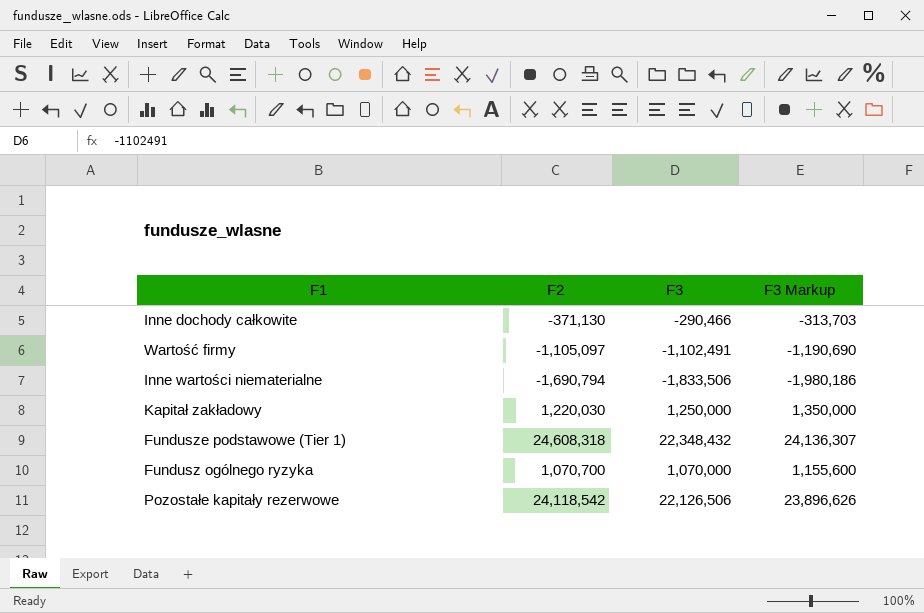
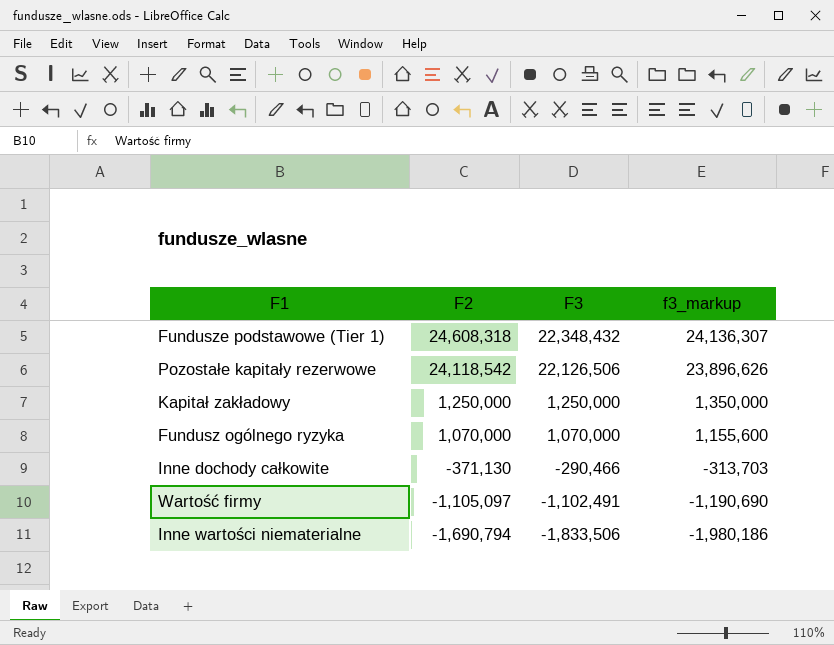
row order: none -> F2 descending
column name: F3 Markup -> f3_markup
Kapitał zakładowy | F2: 1,220,030 -> 1,250,000
Fundusz ogólnego ryzyka | F2: 1,070,700 -> 1,070,000

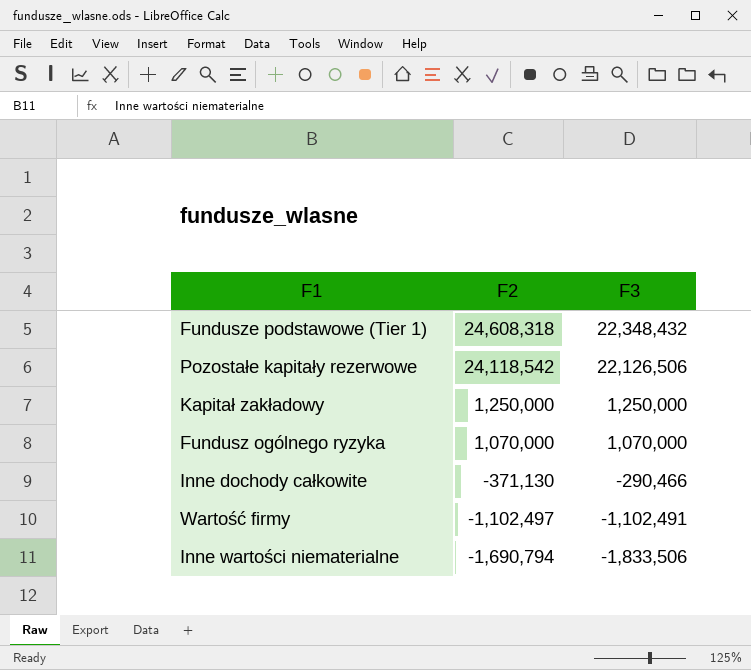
column f3_markup | formula: [F3] * 1.08 -> none
Wartość firmy | F2: -1,105,097 -> -1,102,497

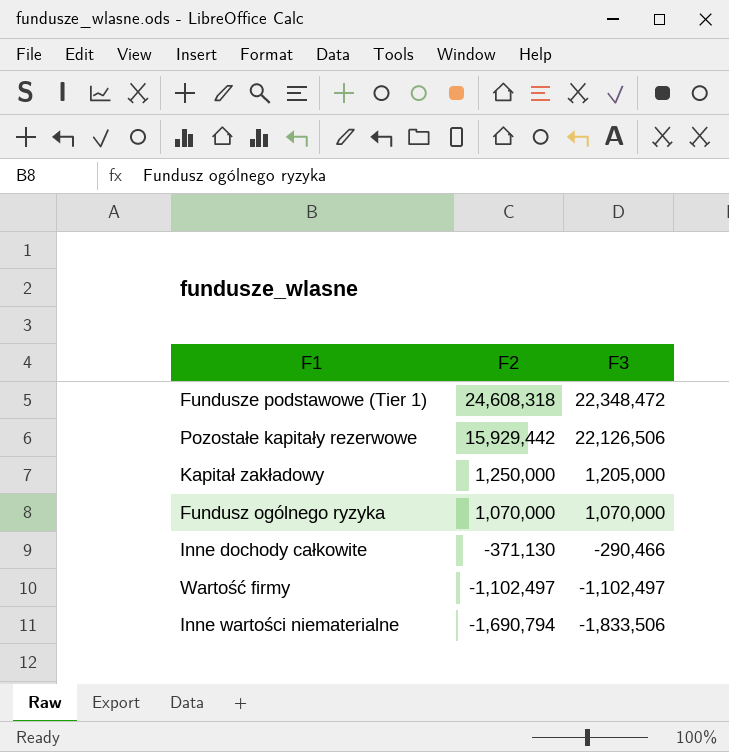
Fundusze podstawowe (Tier 1) | F3: 22,348,432 -> 22,348,472
Pozostałe kapitały rezerwowe | F2: 24,118,542 -> 15,929,442
Kapitał zakładowy | F3: 1,250,000 -> 1,205,000
Wartość firmy | F3: -1,102,491 -> -1,102,497

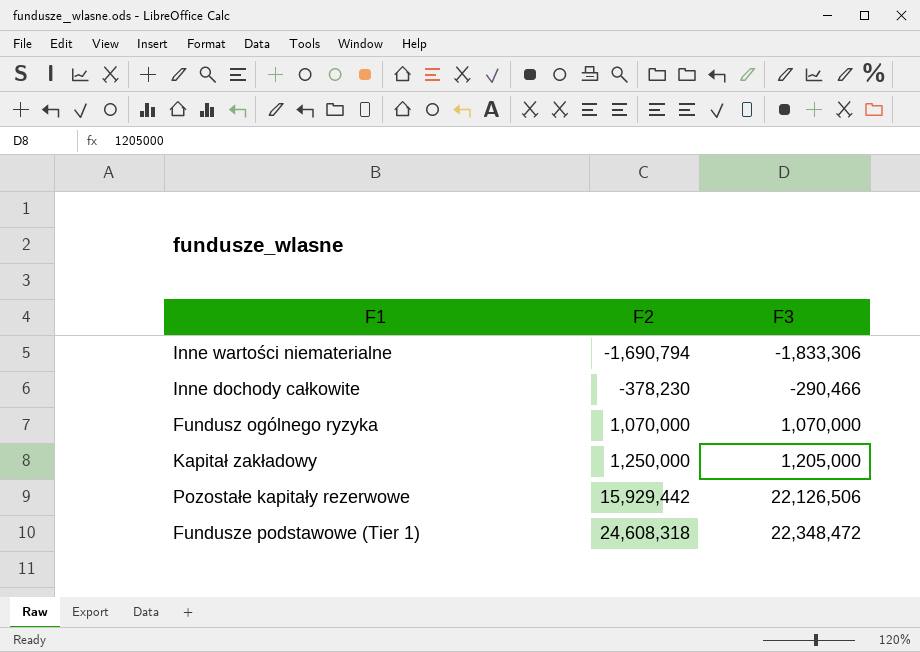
row order: F2 descending -> F2 ascending
row Wartość firmy: -1,102,497 | -1,102,497 -> none
Inne wartości niematerialne | F3: -1,833,506 -> -1,833,306
Inne dochody całkowite | F2: -371,130 -> -378,230

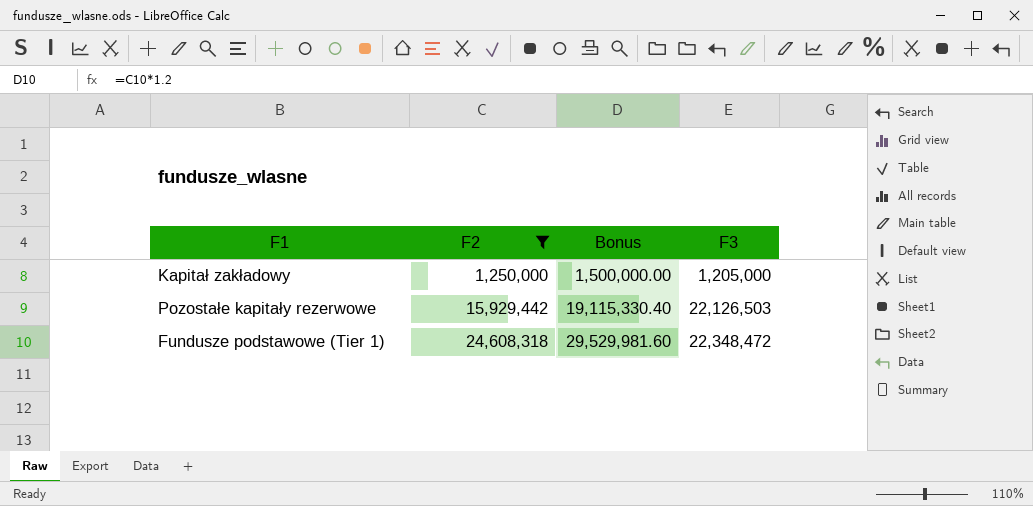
filter: none -> F2 >= 1,250,000
column Bonus | formula: none -> [F2] * 1.2
Pozostałe kapitały rezerwowe | F3: 22,126,506 -> 22,126,503

